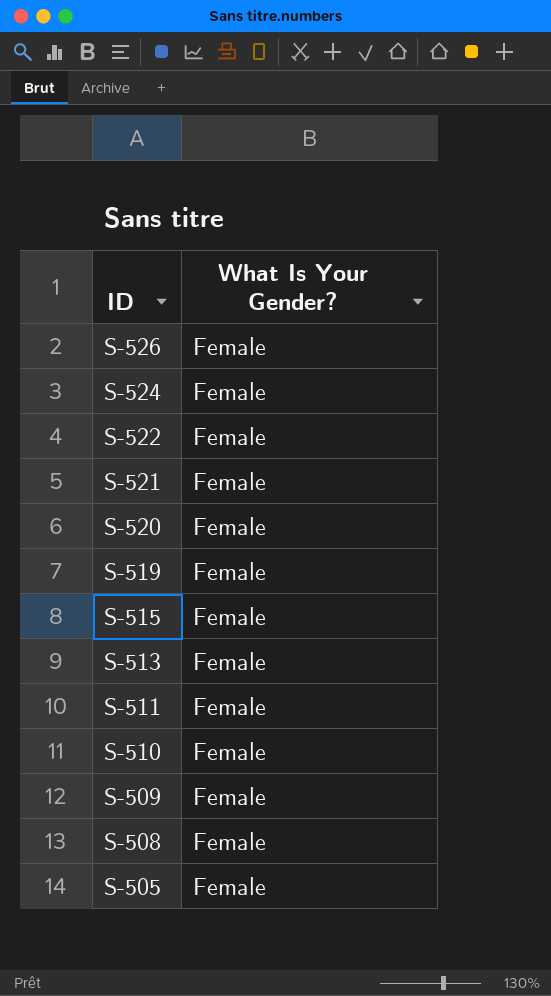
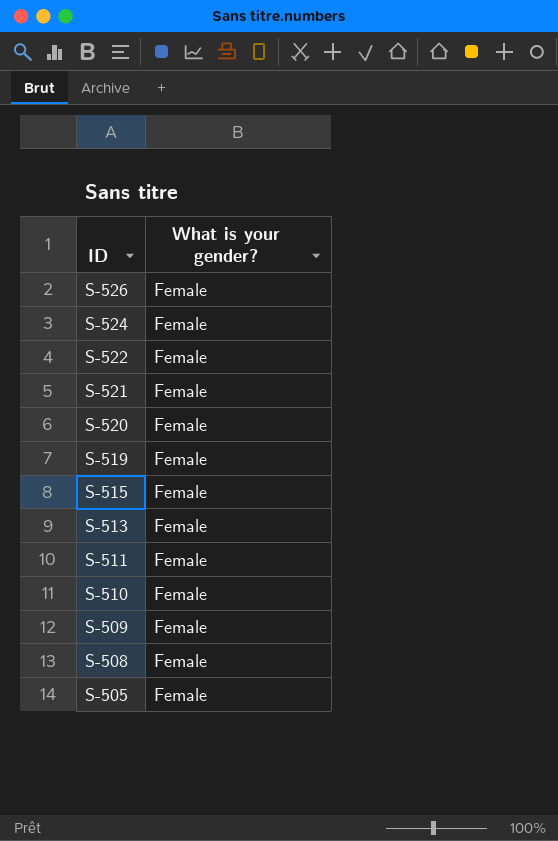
column name: What Is Your Gender? -> What is your gender?

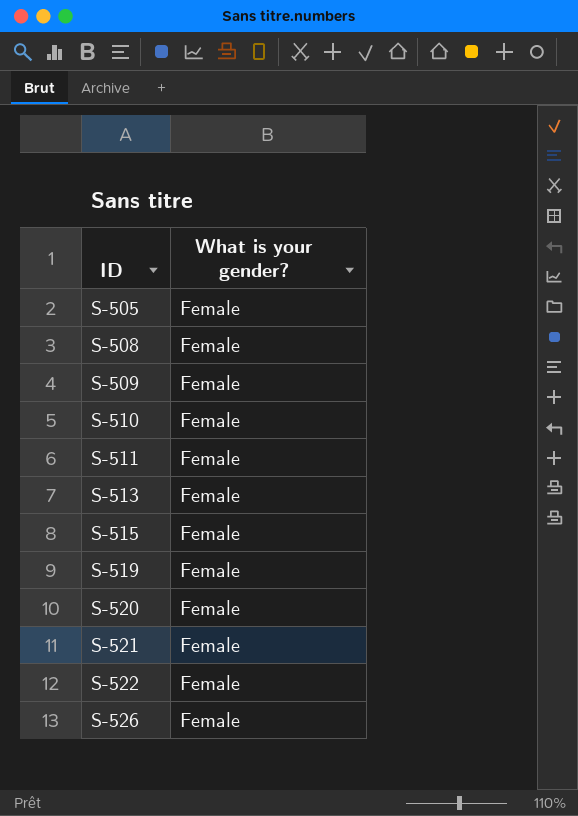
row order: ID descending -> ID ascending
row S-524: Female -> none

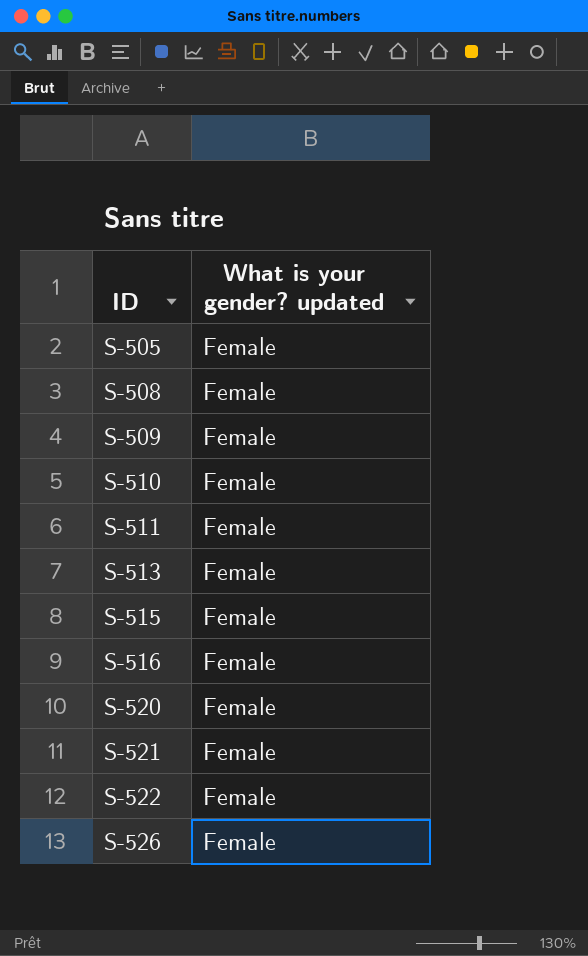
column name: What is your gender? -> What is your gender? updated
row S-519: Female -> none
row S-516: none -> Female

